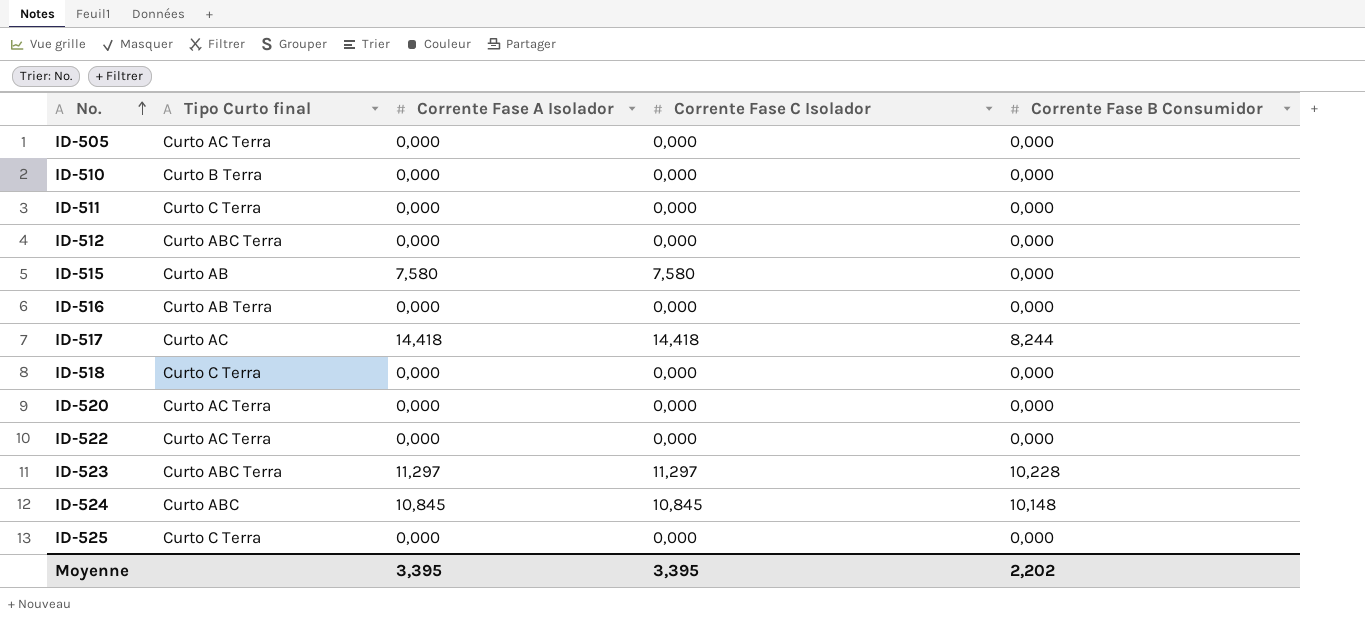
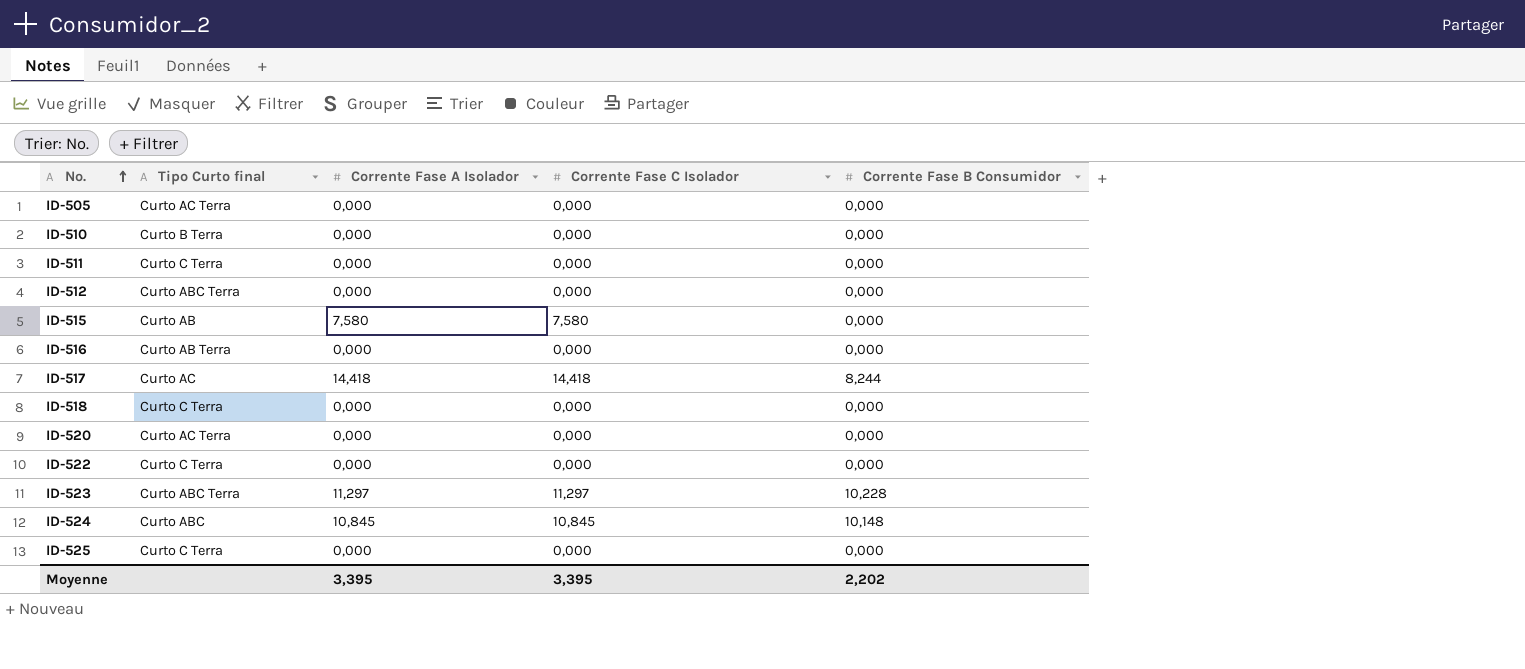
ID-522 | Tipo Curto final: Curto AC Terra -> Curto C Terra

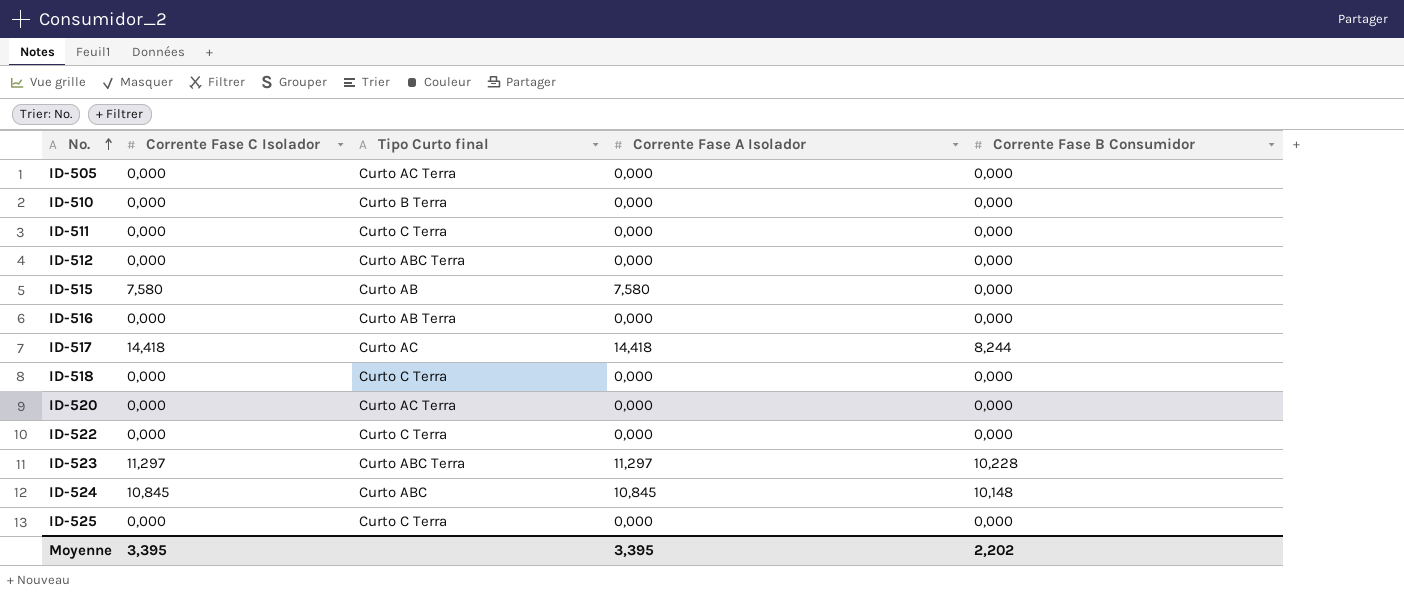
column Corrente Fase C Isolador | position: 4 -> 2

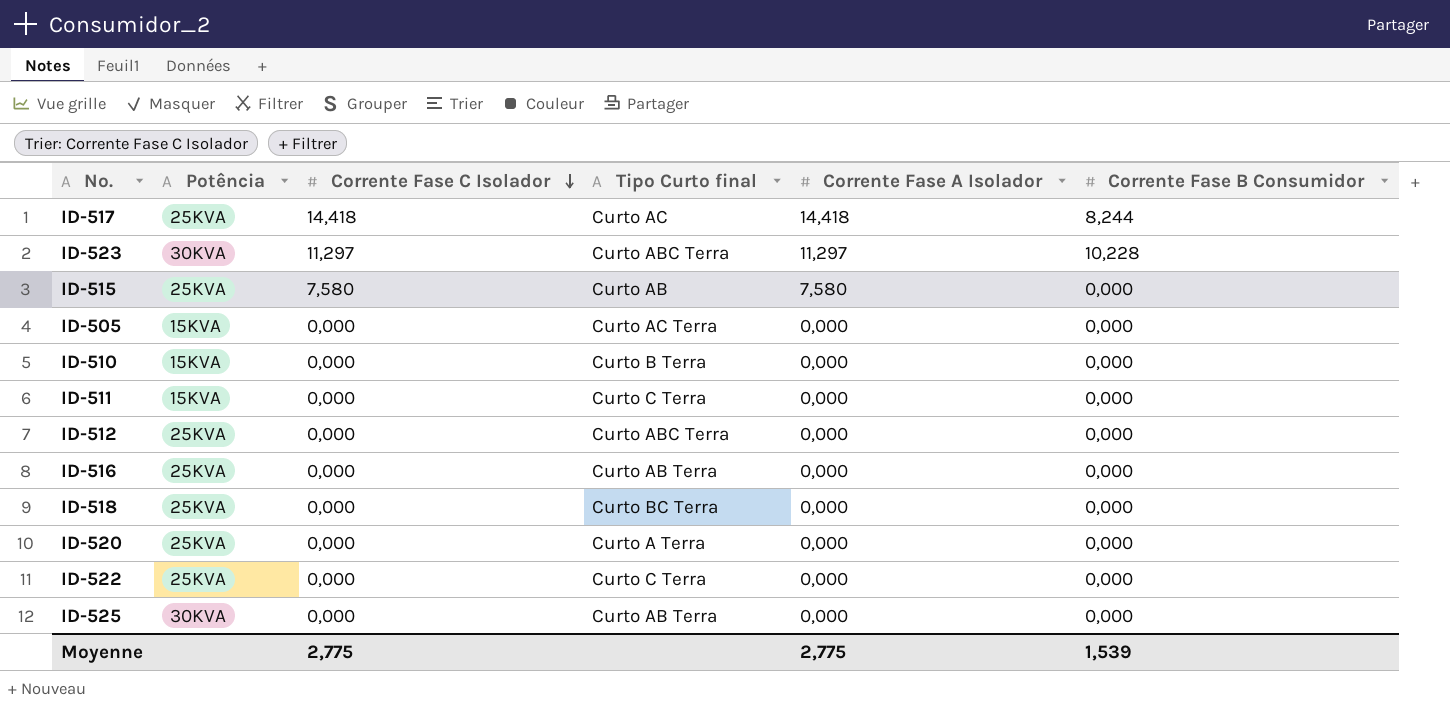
row order: No. ascending -> Corrente Fase C Isolador descending
column Potência | position: none -> 2
row ID-524: 10,845 | Curto ABC | 10,845 | 10,148 -> none
ID-518 | Tipo Curto final: Curto C Terra -> Curto BC Terra
ID-520 | Tipo Curto final: Curto AC Terra -> Curto A Terra
ID-525 | Tipo Curto final: Curto C Terra -> Curto AB Terra
Moyenne | Corrente Fase C Isolador: 3,395 -> 2,775
Moyenne | Corrente Fase A Isolador: 3,395 -> 2,775
Moyenne | Corrente Fase B Consumidor: 2,202 -> 1,539

